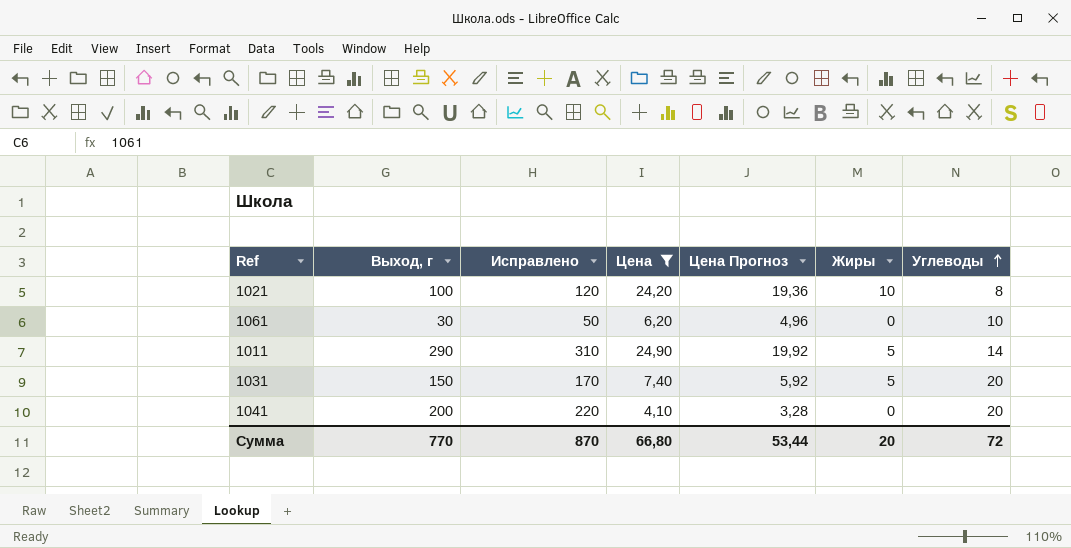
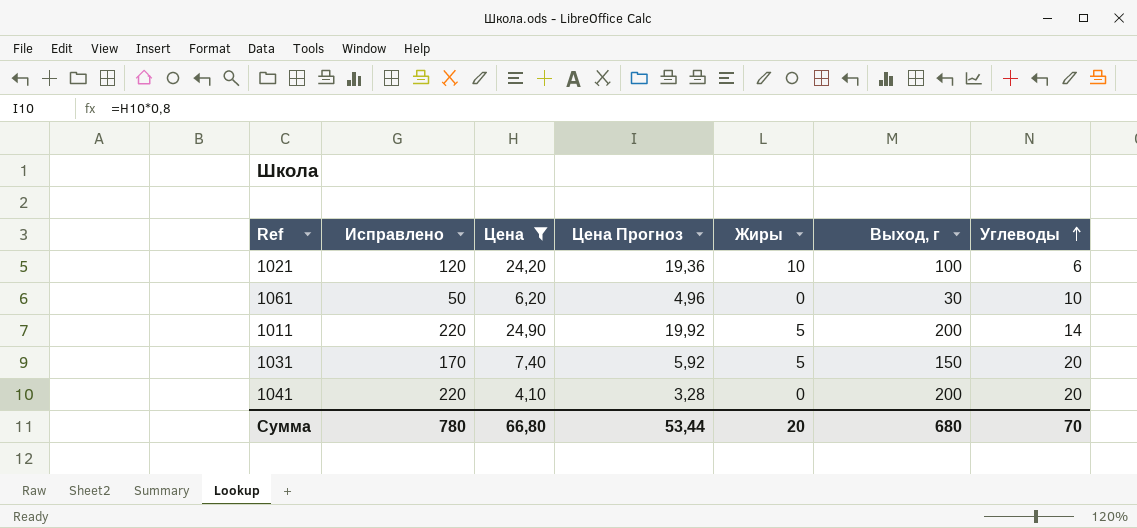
column Выход, г | position: 2 -> 6
1021 | Углеводы: 8 -> 6
1011 | Исправлено: 310 -> 220
1011 | Выход, г: 290 -> 200
Сумма | Исправлено: 870 -> 780
Сумма | Выход, г: 770 -> 680
Сумма | Углеводы: 72 -> 70

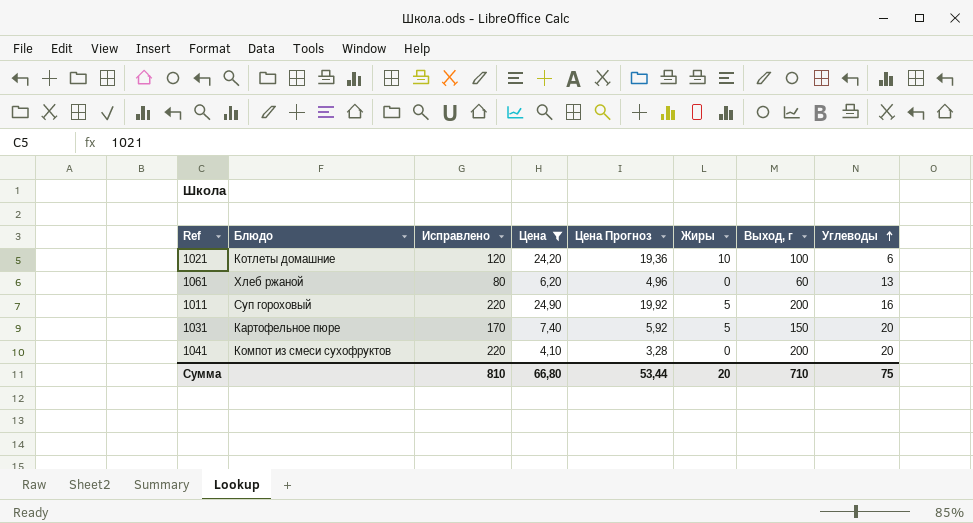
column Блюдо | position: none -> 2
1061 | Исправлено: 50 -> 80
1061 | Выход, г: 30 -> 60
1061 | Углеводы: 10 -> 13
1011 | Углеводы: 14 -> 16
Сумма | Исправлено: 780 -> 810
Сумма | Выход, г: 680 -> 710
Сумма | Углеводы: 70 -> 75

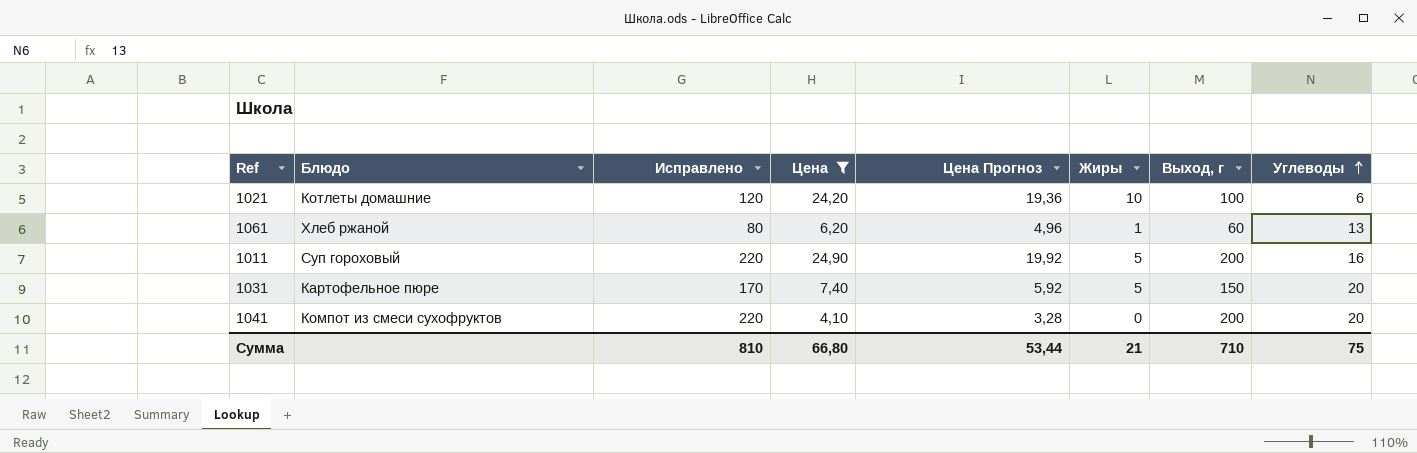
1061 | Жиры: 0 -> 1
Сумма | Жиры: 20 -> 21

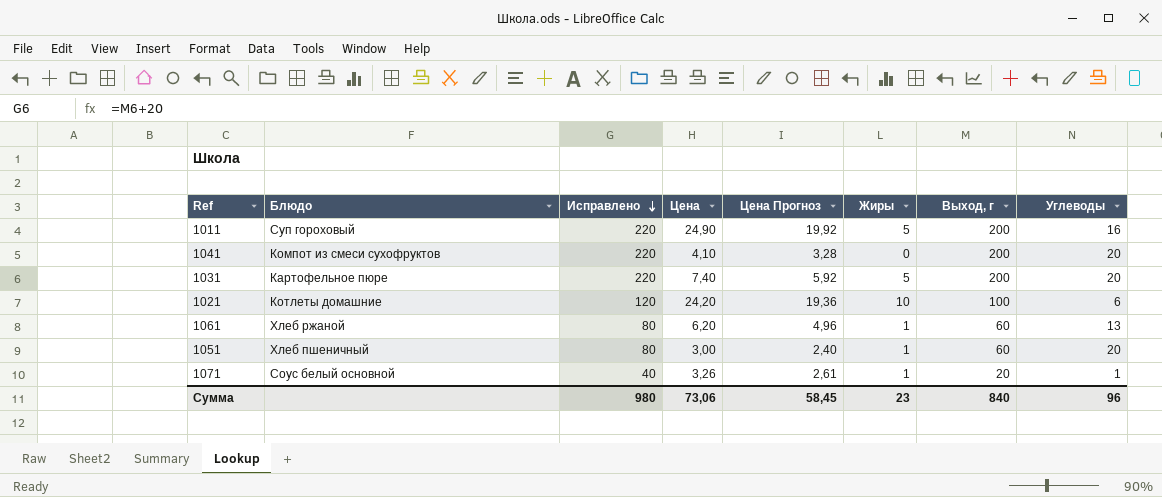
filter: Цена >= 4,10 -> none
row order: Углеводы ascending -> Исправлено descending
1031 | Исправлено: 170 -> 220
1031 | Выход, г: 150 -> 200
Сумма | Исправлено: 810 -> 980
Сумма | Цена: 66,80 -> 73,06
Сумма | Цена Прогноз: 53,44 -> 58,45
Сумма | Жиры: 21 -> 23
Сумма | Выход, г: 710 -> 840
Сумма | Углеводы: 75 -> 96

